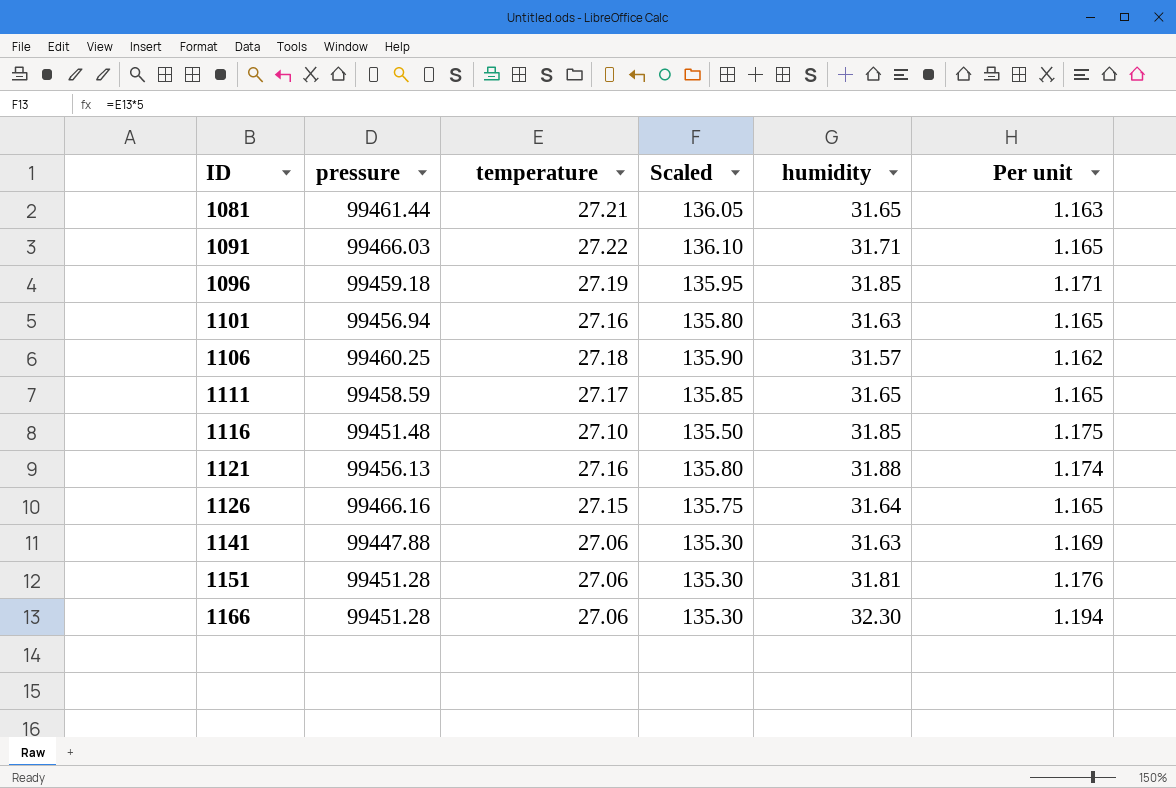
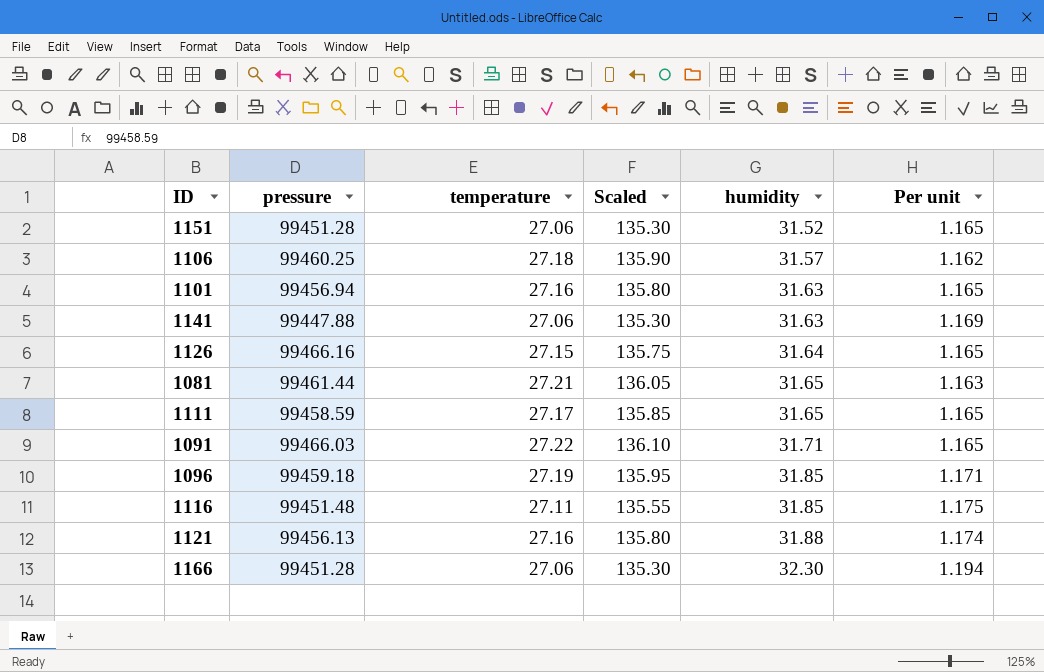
row order: ID ascending -> humidity ascending
1151 | humidity: 31.81 -> 31.52
1151 | Per unit: 1.176 -> 1.165
1116 | temperature: 27.10 -> 27.11
1116 | Scaled: 135.50 -> 135.55

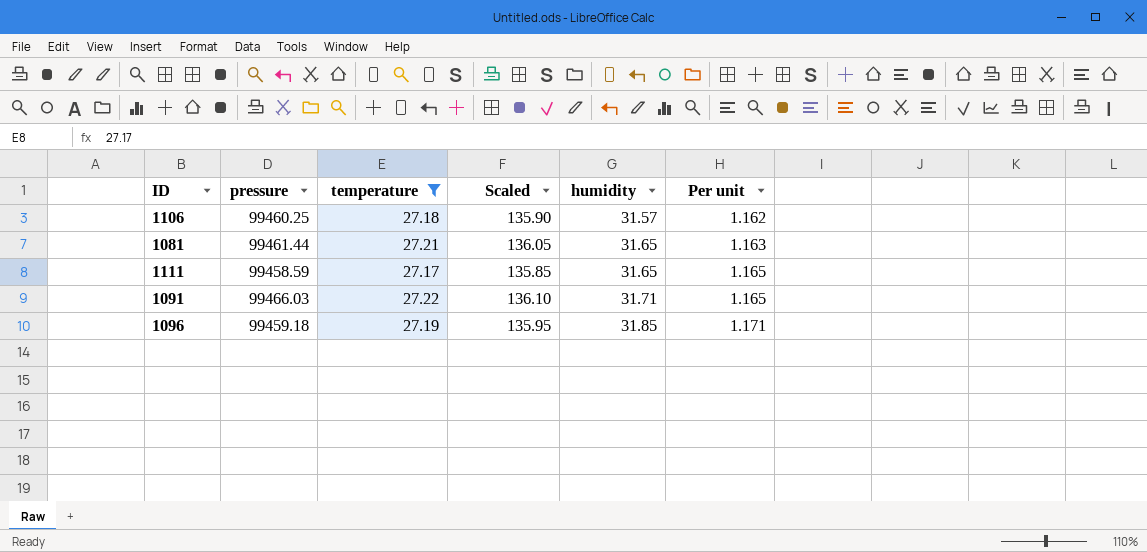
filter: none -> temperature >= 27.17

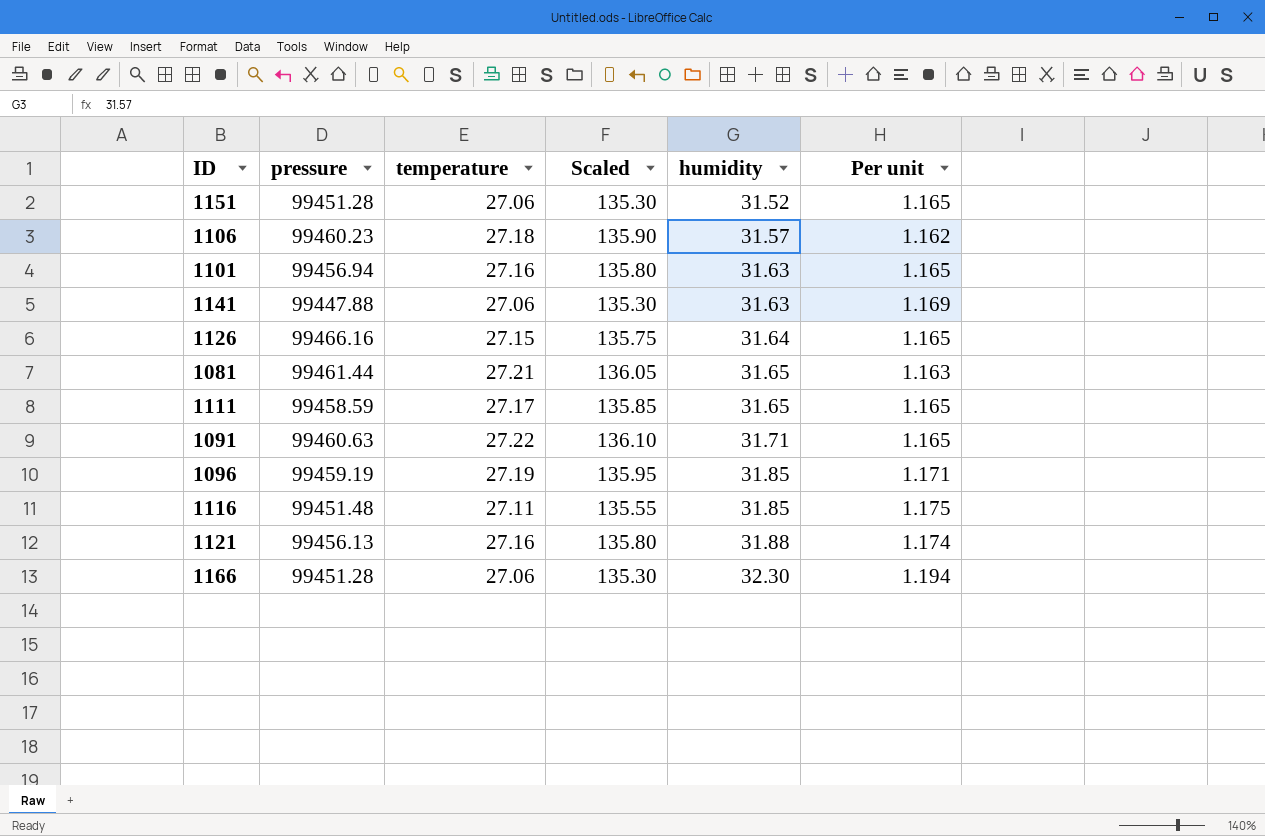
filter: temperature >= 27.17 -> none
1106 | pressure: 99460.25 -> 99460.23
1091 | pressure: 99466.03 -> 99460.63
1096 | pressure: 99459.18 -> 99459.19

